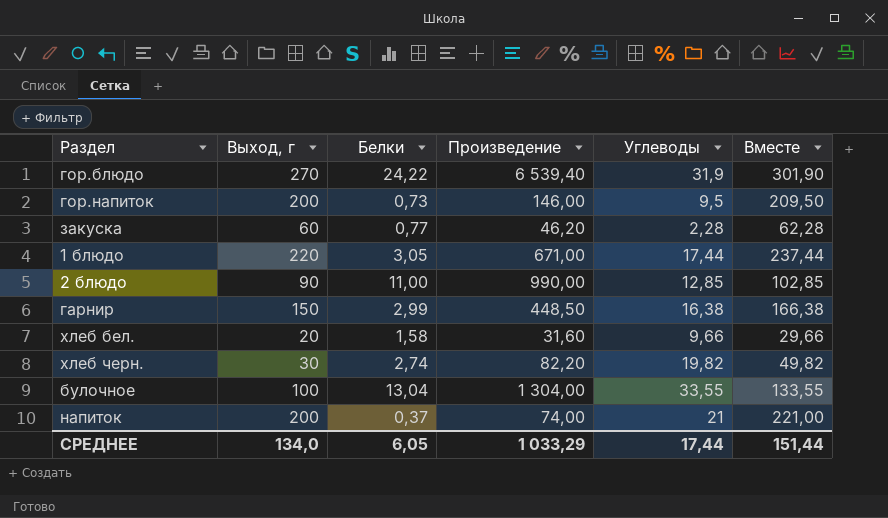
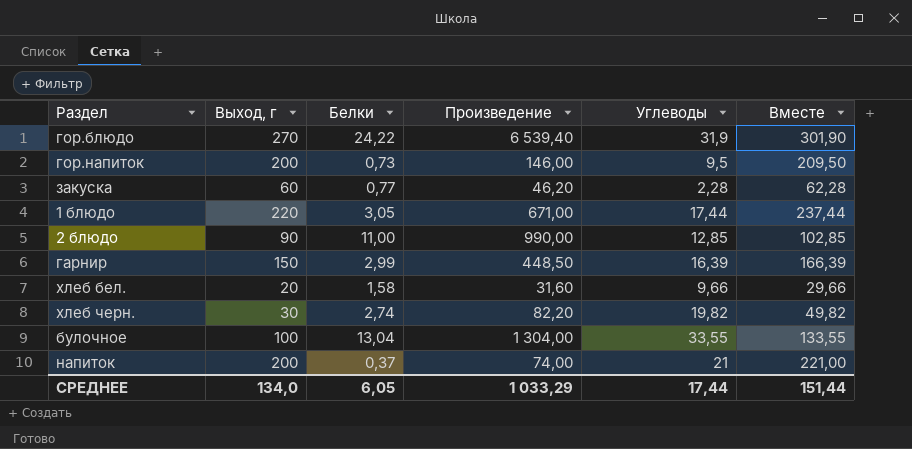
гарнир | Углеводы: 16,38 -> 16,39
гарнир | Вместе: 166,38 -> 166,39

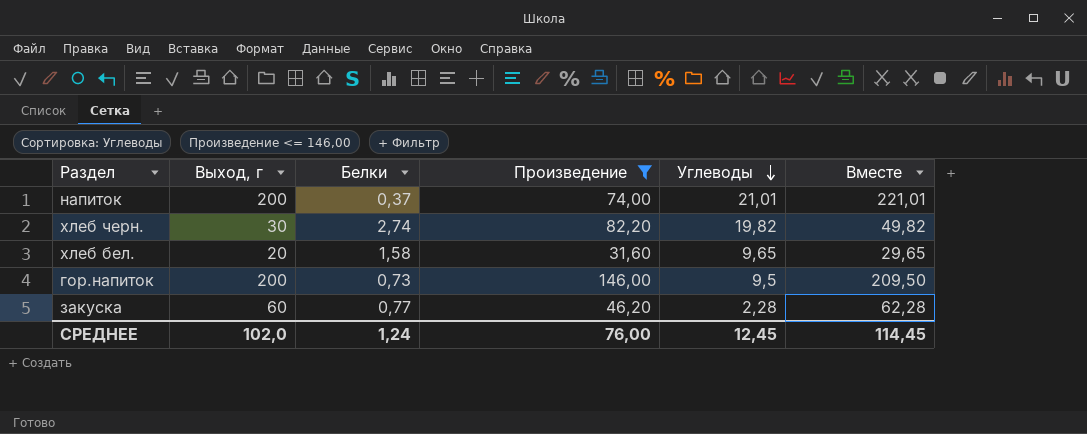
filter: none -> Произведение <= 146,00
row order: none -> Углеводы descending
напиток | Углеводы: 21 -> 21,01
напиток | Вместе: 221,00 -> 221,01
хлеб бел. | Углеводы: 9,66 -> 9,65
хлеб бел. | Вместе: 29,66 -> 29,65
СРЕДНЕЕ | Выход, г: 134,0 -> 102,0
СРЕДНЕЕ | Белки: 6,05 -> 1,24
СРЕДНЕЕ | Произведение: 1 033,29 -> 76,00
СРЕДНЕЕ | Углеводы: 17,44 -> 12,45
СРЕДНЕЕ | Вместе: 151,44 -> 114,45

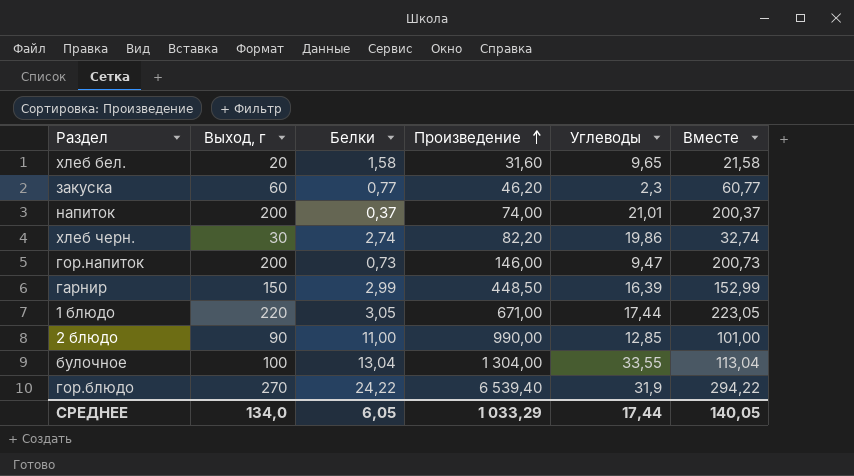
filter: Произведение <= 146,00 -> none
row order: Углеводы descending -> Произведение ascending
column Вместе | formula: [Выход, г] + [Углеводы] -> [Выход, г] + [Белки]
закуска | Углеводы: 2,28 -> 2,3
хлеб черн. | Углеводы: 19,82 -> 19,86
гор.напиток | Углеводы: 9,5 -> 9,47
СРЕДНЕЕ | Выход, г: 102,0 -> 134,0
СРЕДНЕЕ | Белки: 1,24 -> 6,05
СРЕДНЕЕ | Произведение: 76,00 -> 1 033,29
СРЕДНЕЕ | Углеводы: 12,45 -> 17,44
СРЕДНЕЕ | Вместе: 114,45 -> 140,05

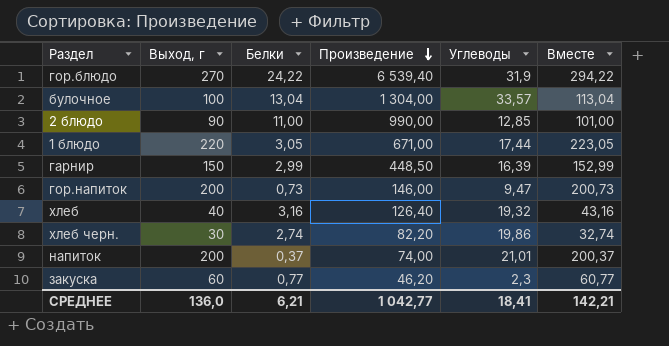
row order: Произведение ascending -> Произведение descending
row хлеб бел.: 20 | 1,58 | 31,60 | 9,65 | 21,58 -> none
булочное | Углеводы: 33,55 -> 33,57
row хлеб: none -> 40 | 3,16 | 126,40 | 19,32 | 43,16
СРЕДНЕЕ | Выход, г: 134,0 -> 136,0
СРЕДНЕЕ | Белки: 6,05 -> 6,21
СРЕДНЕЕ | Произведение: 1 033,29 -> 1 042,77
СРЕДНЕЕ | Углеводы: 17,44 -> 18,41
СРЕДНЕЕ | Вместе: 140,05 -> 142,21

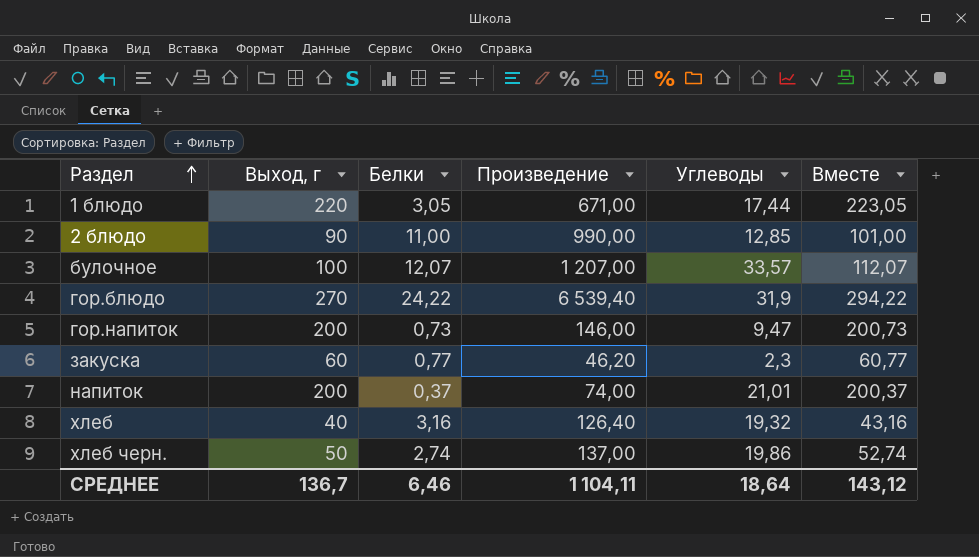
row order: Произведение descending -> Раздел ascending
row гарнир: 150 | 2,99 | 448,50 | 16,39 | 152,99 -> none
булочное | Белки: 13,04 -> 12,07
булочное | Произведение: 1 304,00 -> 1 207,00
булочное | Вместе: 113,04 -> 112,07
хлеб черн. | Выход, г: 30 -> 50
хлеб черн. | Произведение: 82,20 -> 137,00
хлеб черн. | Вместе: 32,74 -> 52,74
СРЕДНЕЕ | Выход, г: 136,0 -> 136,7
СРЕДНЕЕ | Белки: 6,21 -> 6,46
СРЕДНЕЕ | Произведение: 1 042,77 -> 1 104,11
СРЕДНЕЕ | Углеводы: 18,41 -> 18,64
СРЕДНЕЕ | Вместе: 142,21 -> 143,12

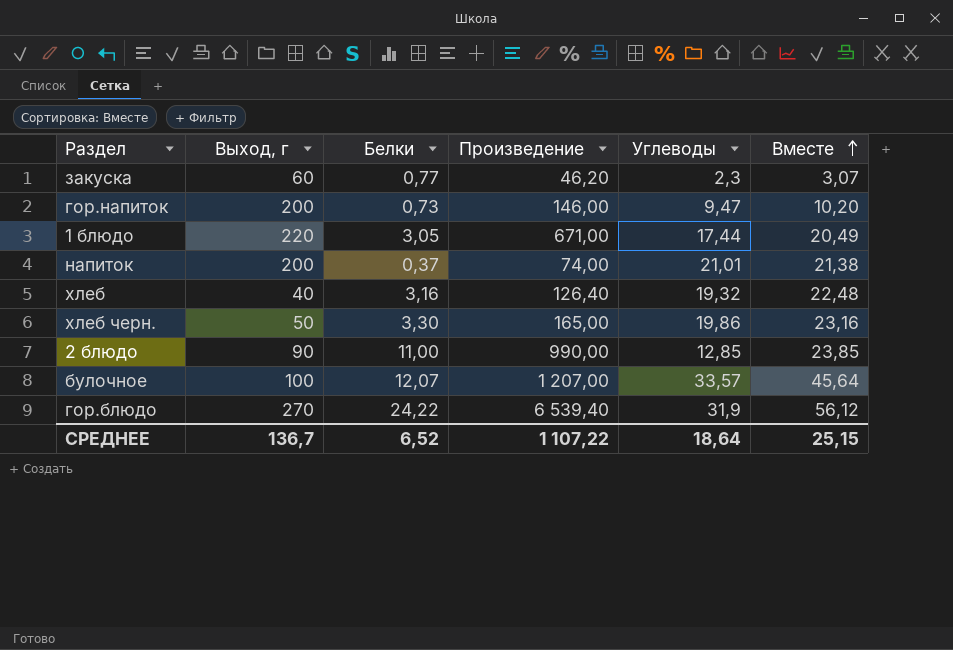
row order: Раздел ascending -> Вместе ascending
column Вместе | formula: [Выход, г] + [Белки] -> [Белки] + [Углеводы]
хлеб черн. | Белки: 2,74 -> 3,30
хлеб черн. | Произведение: 137,00 -> 165,00
СРЕДНЕЕ | Белки: 6,46 -> 6,52
СРЕДНЕЕ | Произведение: 1 104,11 -> 1 107,22
СРЕДНЕЕ | Вместе: 143,12 -> 25,15

